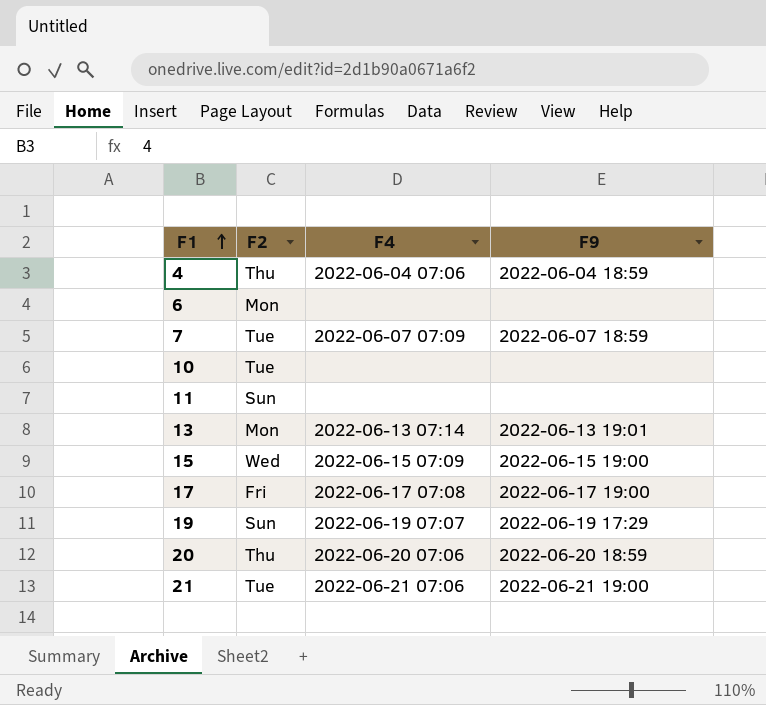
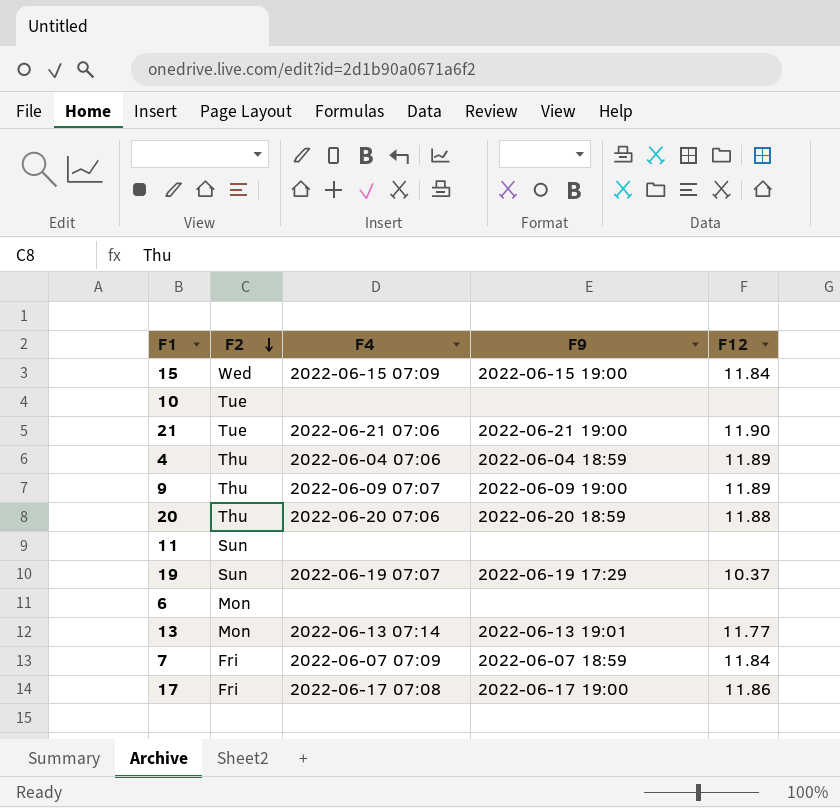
row order: F1 ascending -> F2 descending
column F12 | position: none -> 5
row 9: none -> Thu | 2022-06-09 07:07 | 2022-06-09 19:00 | 11.89
7 | F2: Tue -> Fri

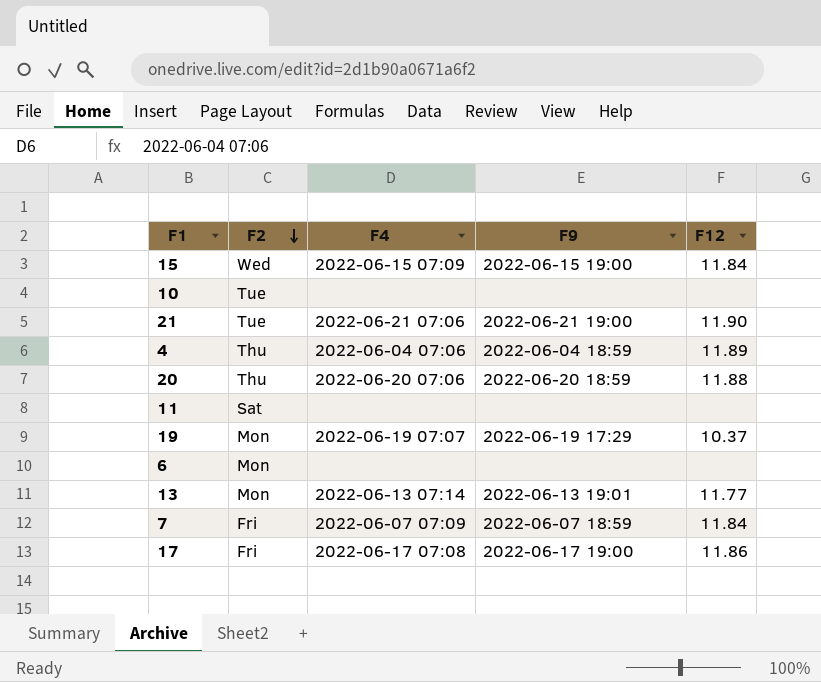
row 9: Thu | 2022-06-09 07:07 | 2022-06-09 19:00 | 11.89 -> none
11 | F2: Sun -> Sat
19 | F2: Sun -> Mon

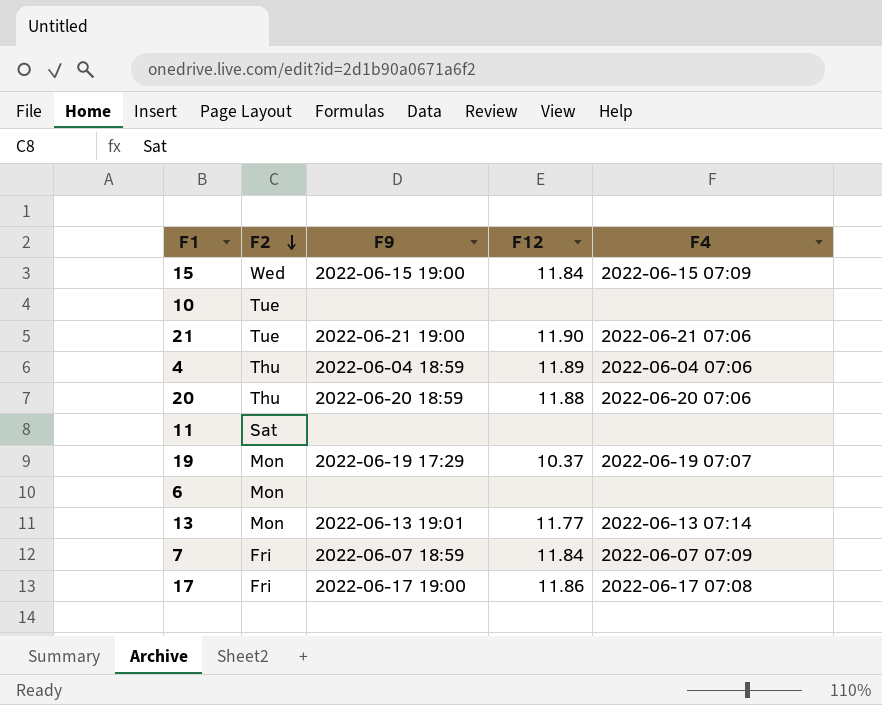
column F4 | position: 3 -> 5

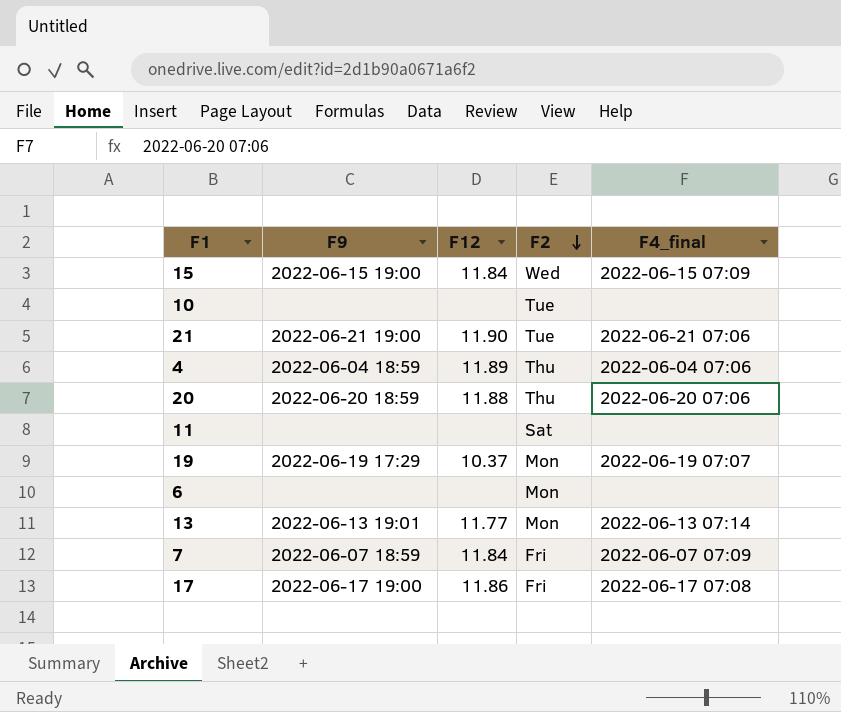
column F2 | position: 2 -> 4
column name: F4 -> F4_final

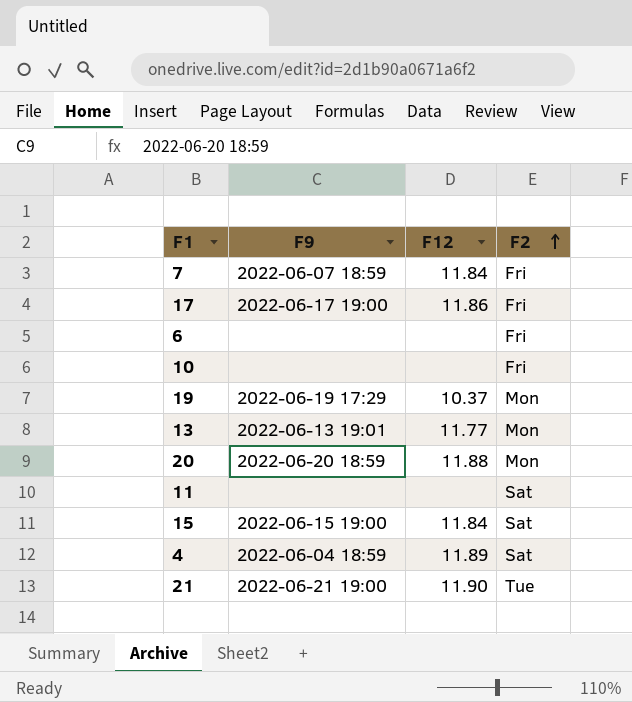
row order: F2 descending -> F2 ascending
column F4_final | position: 5 -> none
6 | F2: Mon -> Fri
10 | F2: Tue -> Fri
20 | F2: Thu -> Mon
15 | F2: Wed -> Sat
4 | F2: Thu -> Sat

